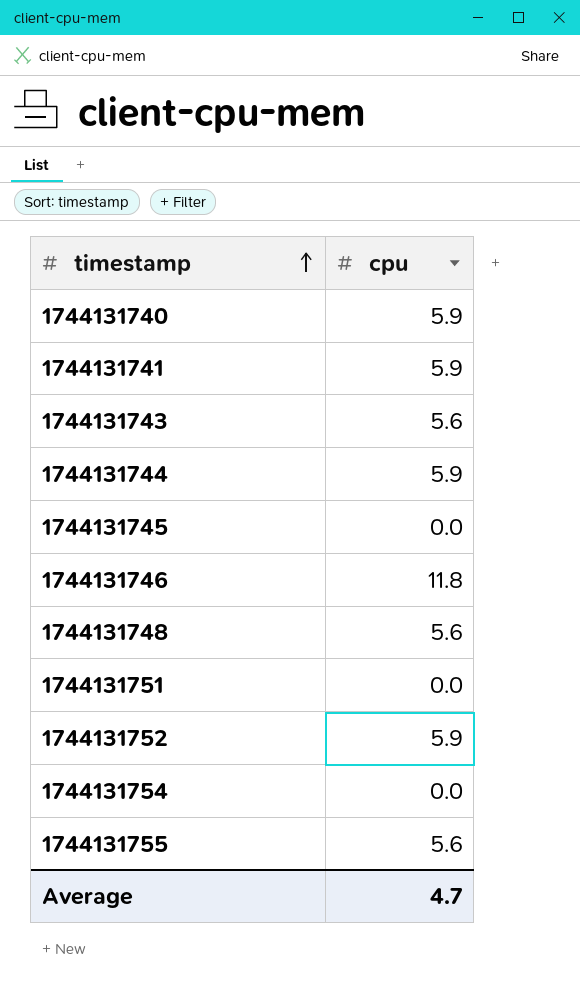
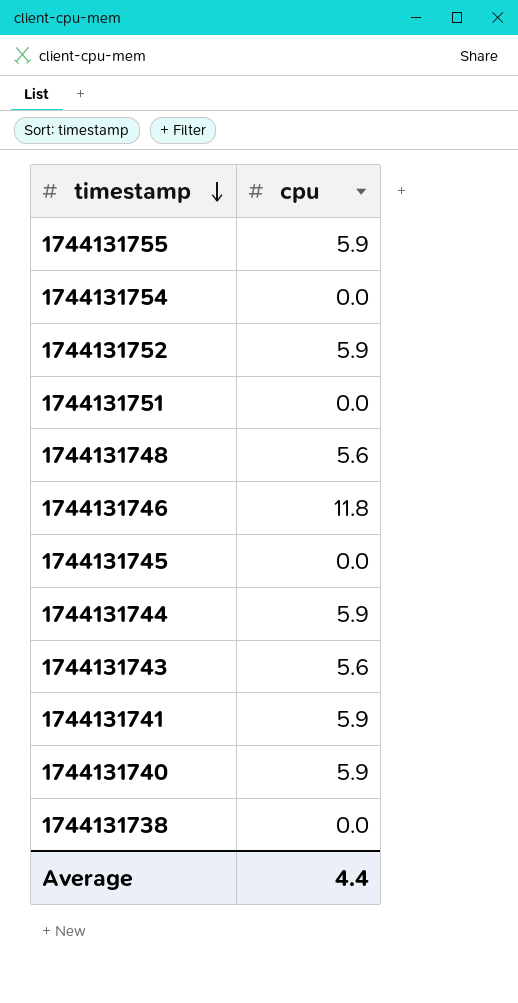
row order: timestamp ascending -> timestamp descending
1744131755 | cpu: 5.6 -> 5.9
row 1744131738: none -> 0.0
Average | cpu: 4.7 -> 4.4

